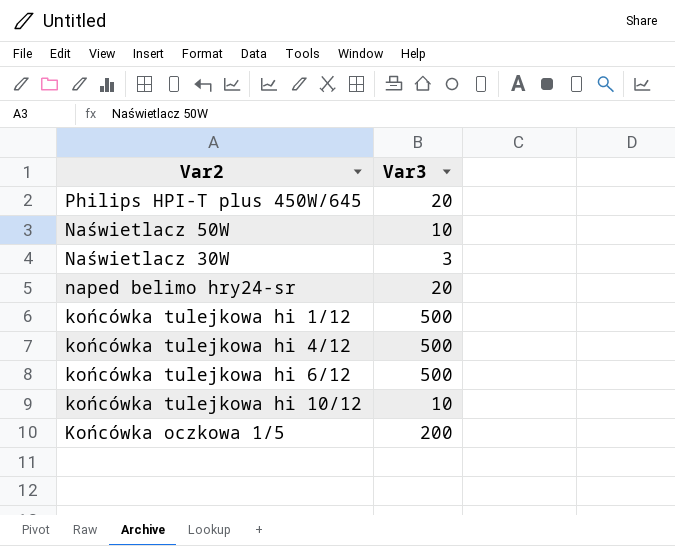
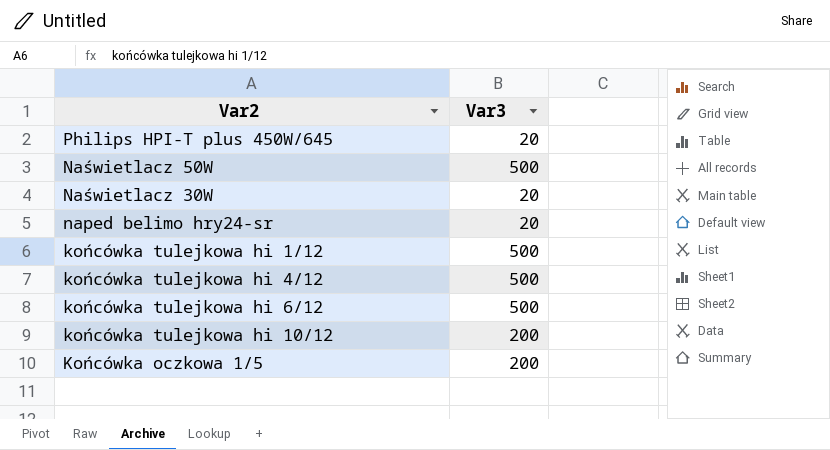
Naświetlacz 50W | Var3: 10 -> 500
Naświetlacz 30W | Var3: 3 -> 20
końcówka tulejkowa hi 10/12 | Var3: 10 -> 200

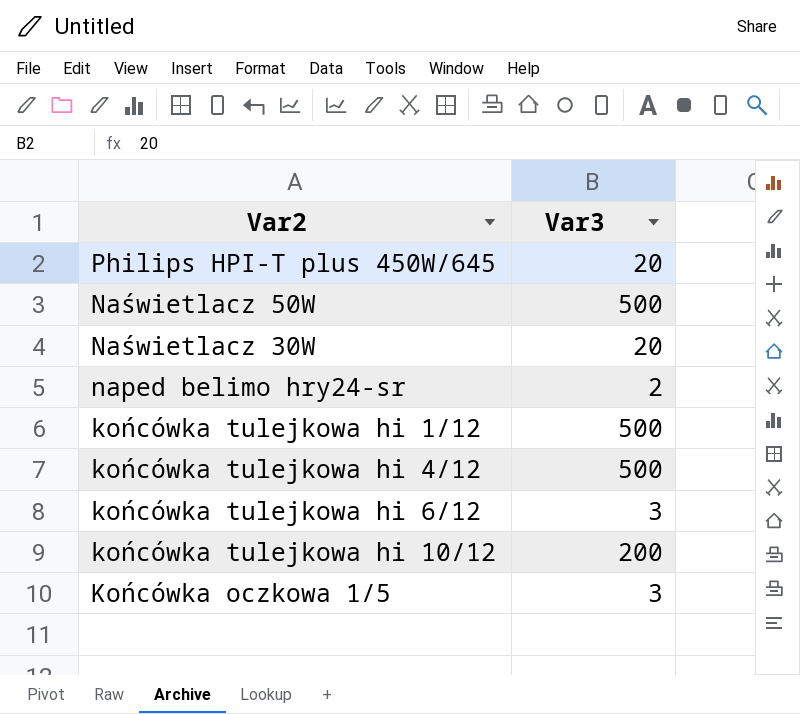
naped belimo hry24-sr | Var3: 20 -> 2
końcówka tulejkowa hi 6/12 | Var3: 500 -> 3
Końcówka oczkowa 1/5 | Var3: 200 -> 3

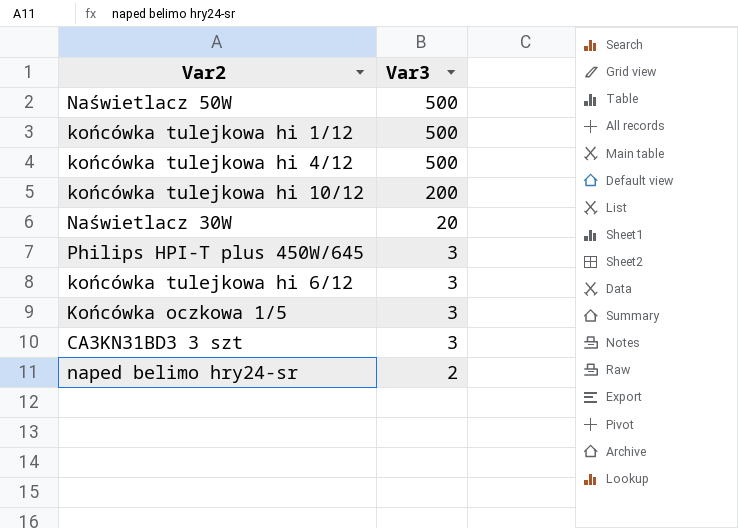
row order: none -> Var3 descending
Philips HPI-T plus 450W/645 | Var3: 20 -> 3
row CA3KN31BD3 3 szt: none -> 3

